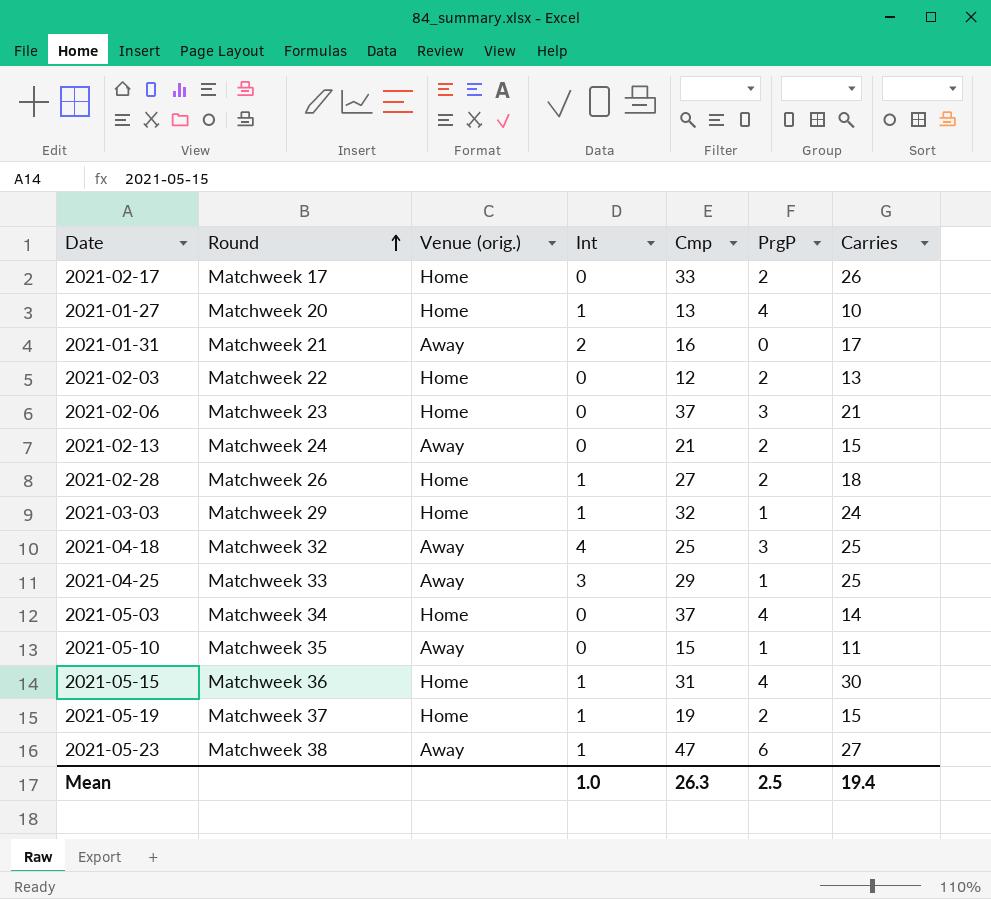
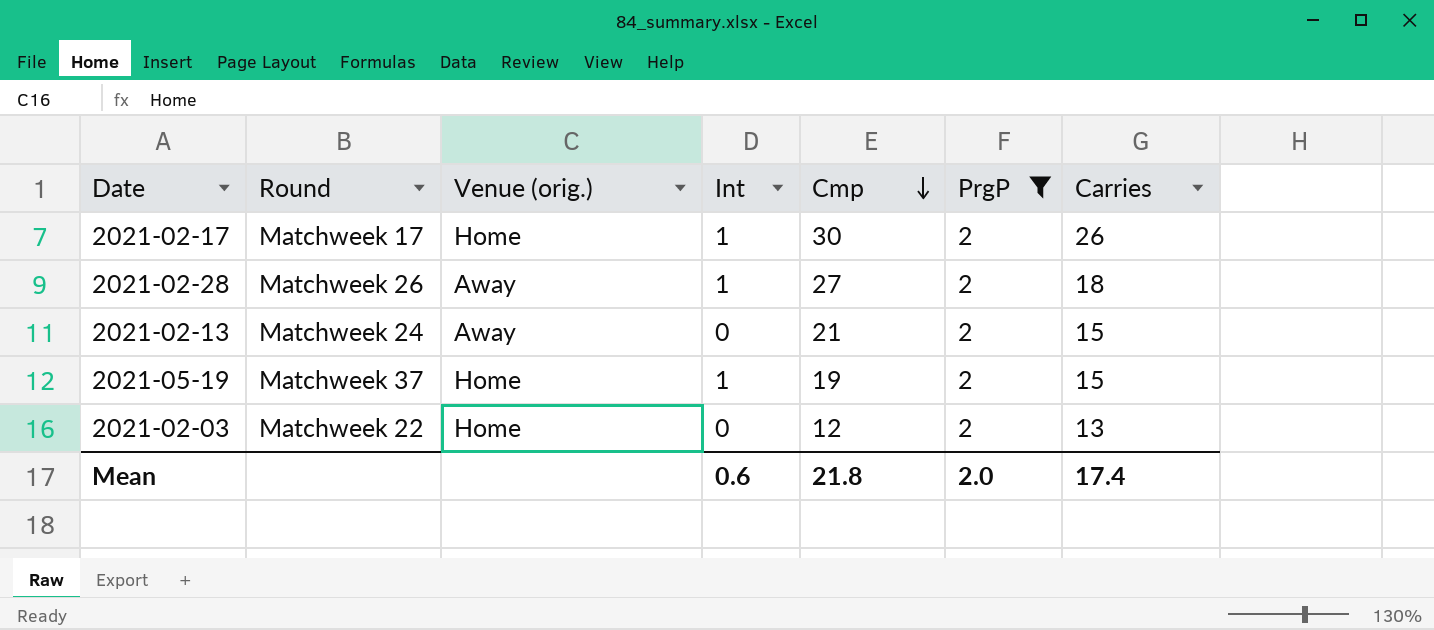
filter: none -> PrgP = 2
row order: Round ascending -> Cmp descending
2021-02-17 | Int: 0 -> 1
2021-02-17 | Cmp: 33 -> 30
2021-02-28 | Venue (orig.): Home -> Away
Mean | Int: 1.0 -> 0.6
Mean | Cmp: 26.3 -> 21.8
Mean | PrgP: 2.5 -> 2.0
Mean | Carries: 19.4 -> 17.4

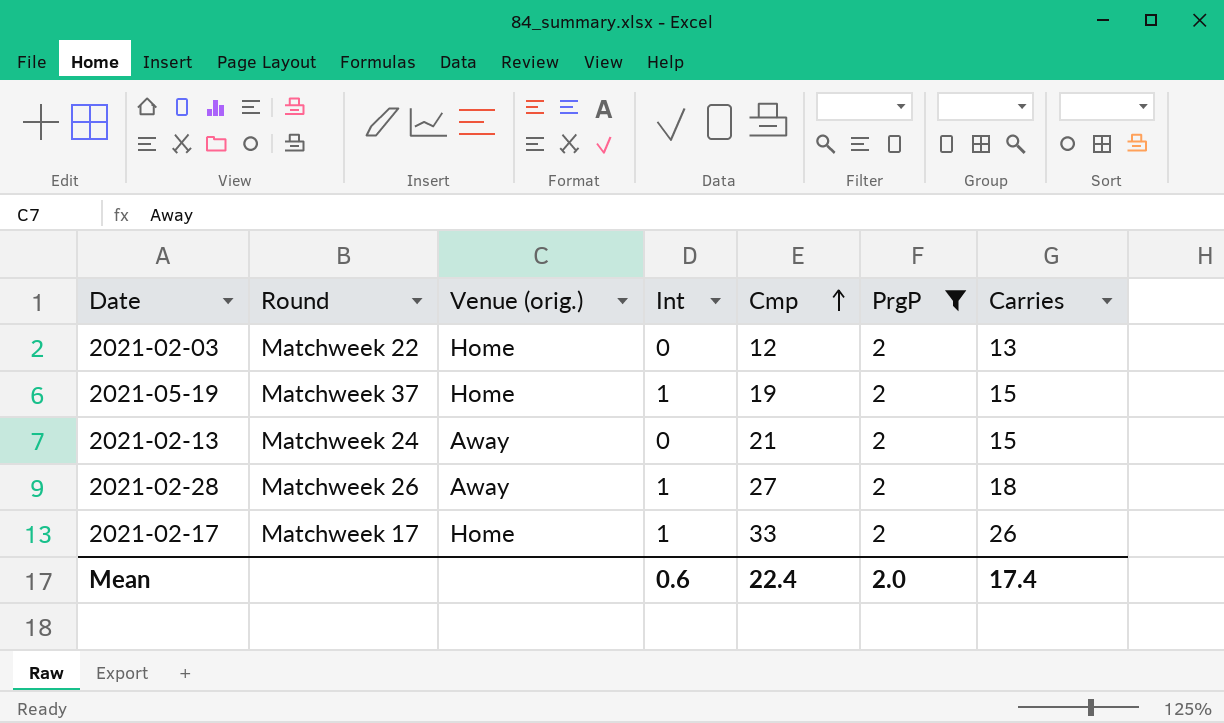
row order: Cmp descending -> Cmp ascending
2021-02-17 | Cmp: 30 -> 33
Mean | Cmp: 21.8 -> 22.4

